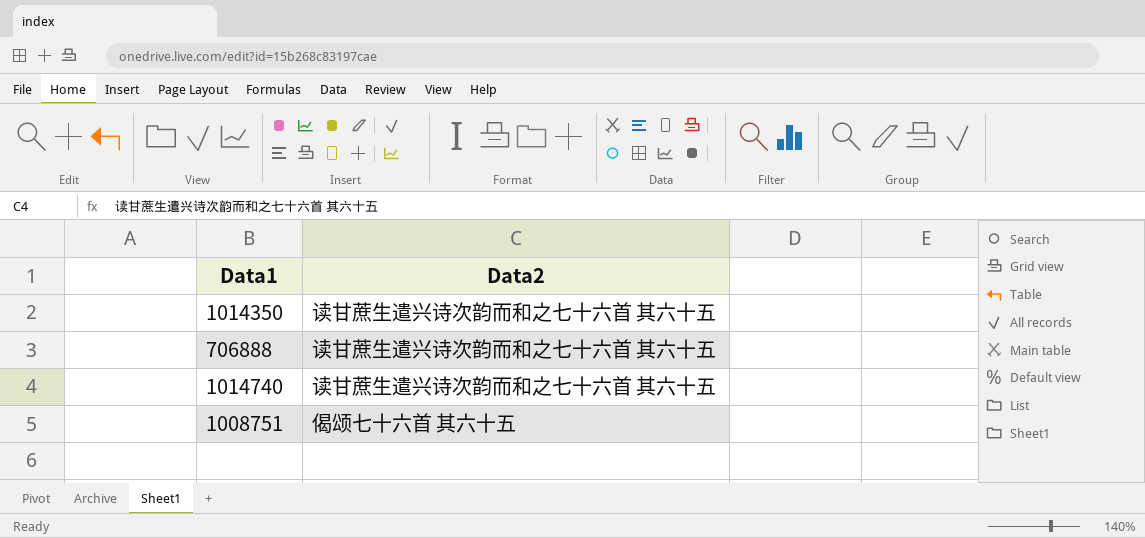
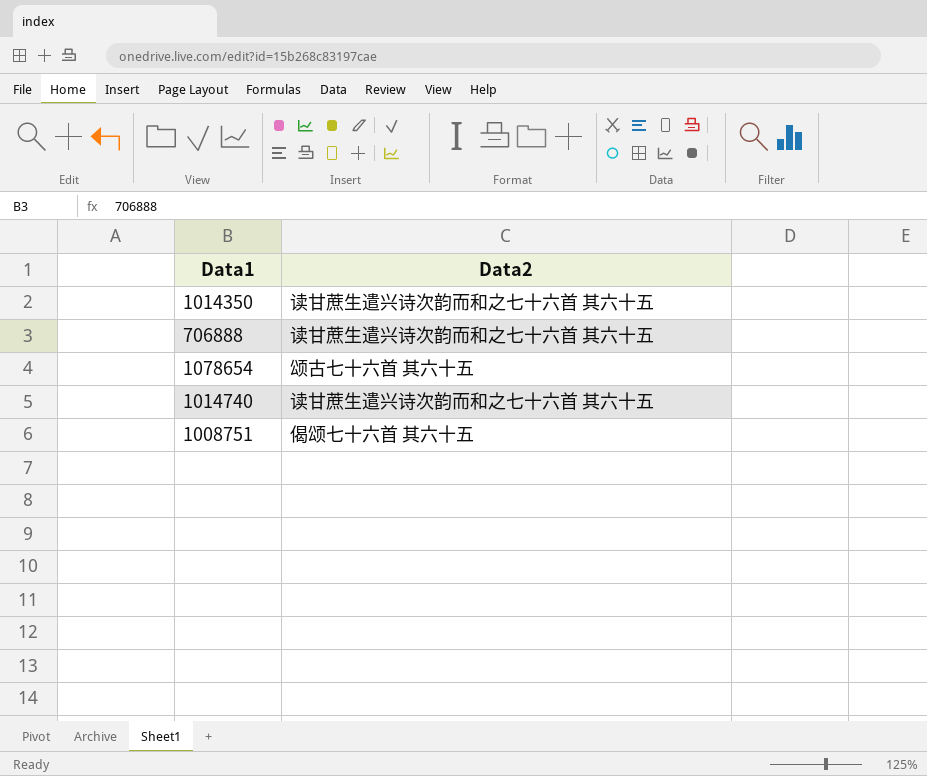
row 1078654: none -> 颂古七十六首 其六十五

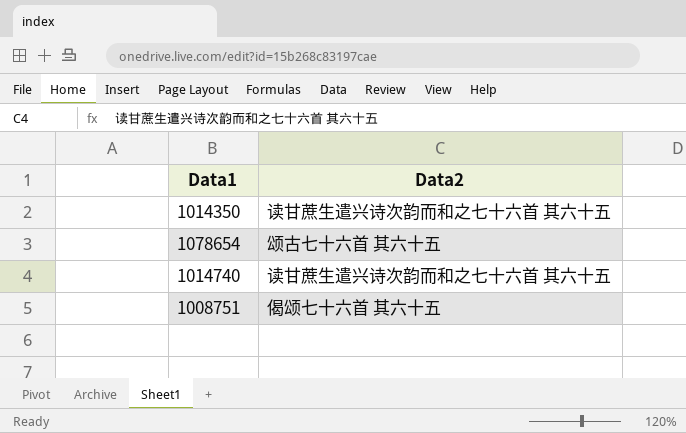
row 706888: 读甘蔗生遣兴诗次韵而和之七十六首 其六十五 -> none

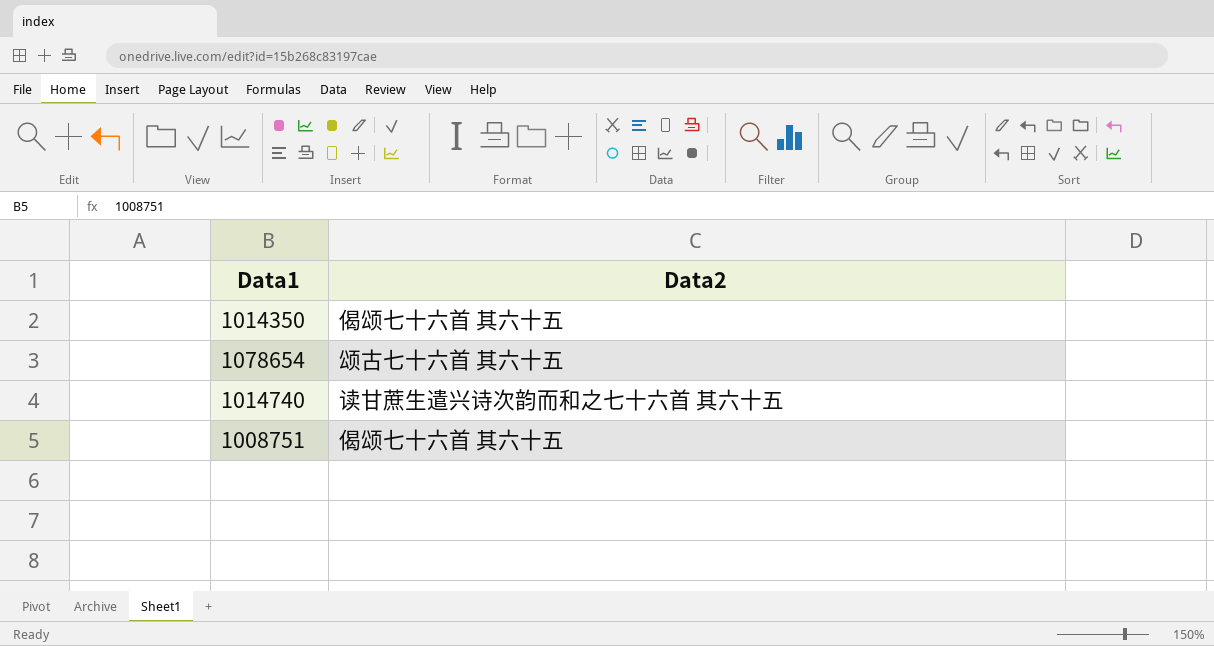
1014350 | Data2: 读甘蔗生遣兴诗次韵而和之七十六首 其六十五 -> 偈颂七十六首 其六十五

